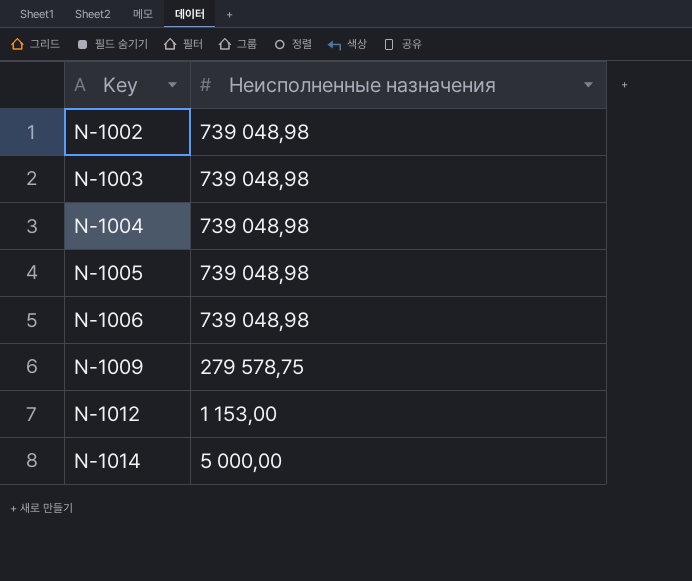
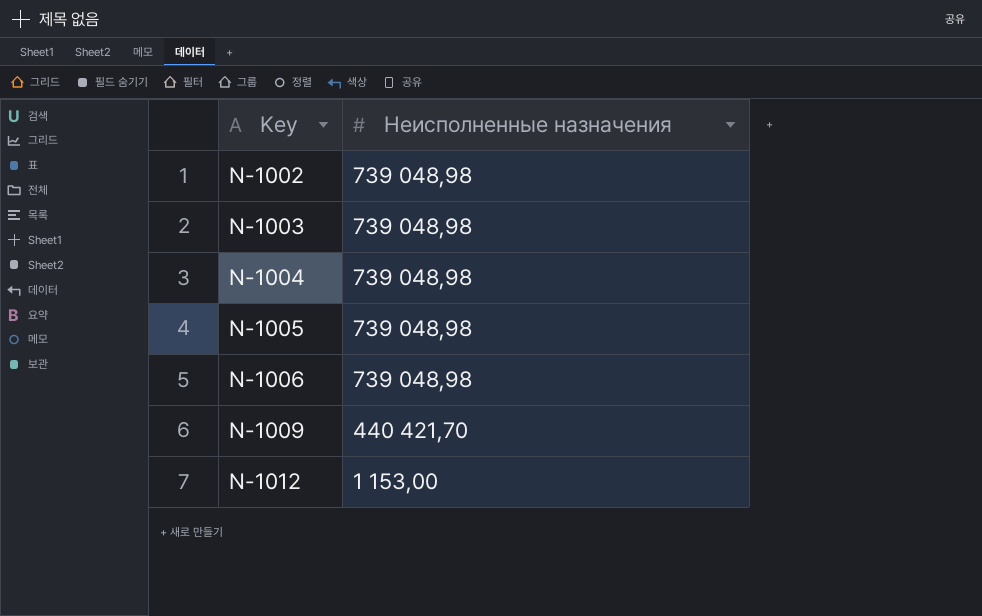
row N-1014: 5 000,00 -> none
N-1009 | Неисполненные назначения: 279 578,75 -> 440 421,70

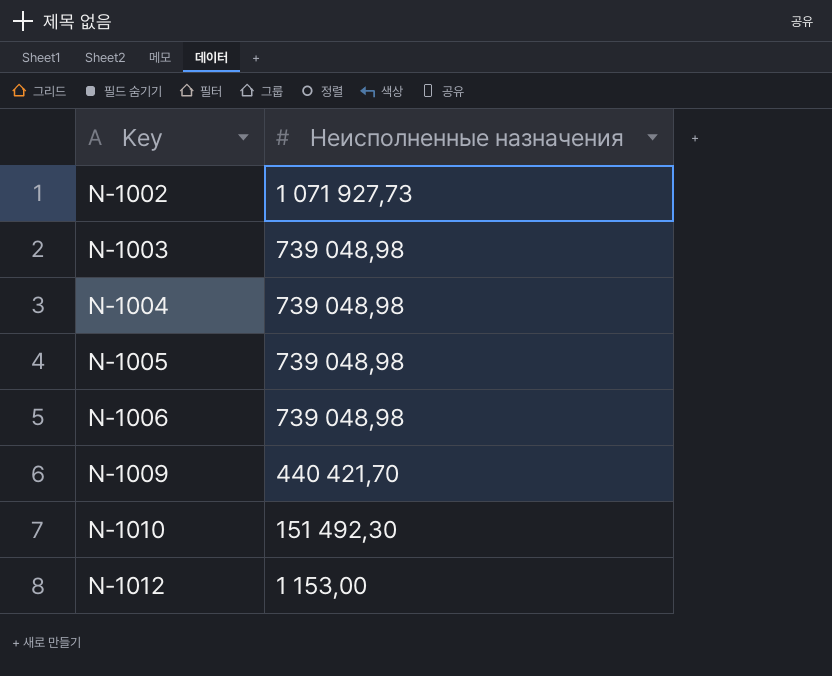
N-1002 | Неисполненные назначения: 739 048,98 -> 1 071 927,73
row N-1010: none -> 151 492,30

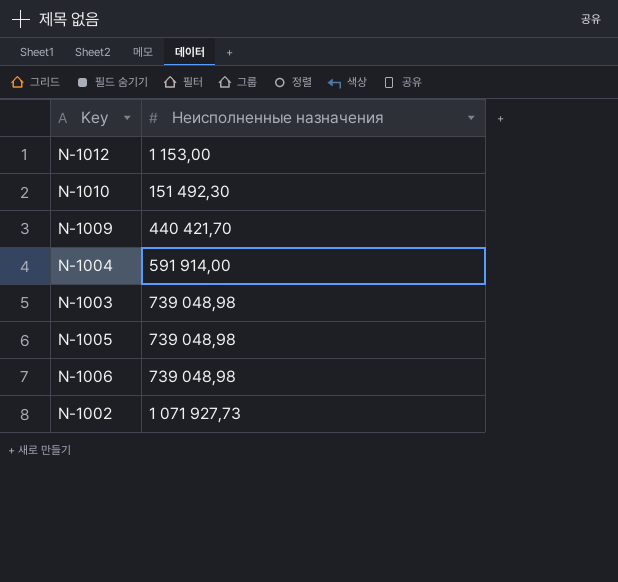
row order: Key ascending -> Неисполненные назначения ascending
N-1004 | Неисполненные назначения: 739 048,98 -> 591 914,00

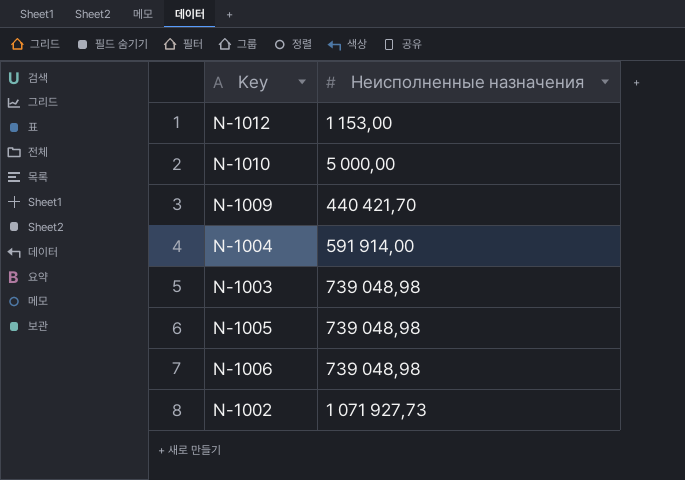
N-1010 | Неисполненные назначения: 151 492,30 -> 5 000,00

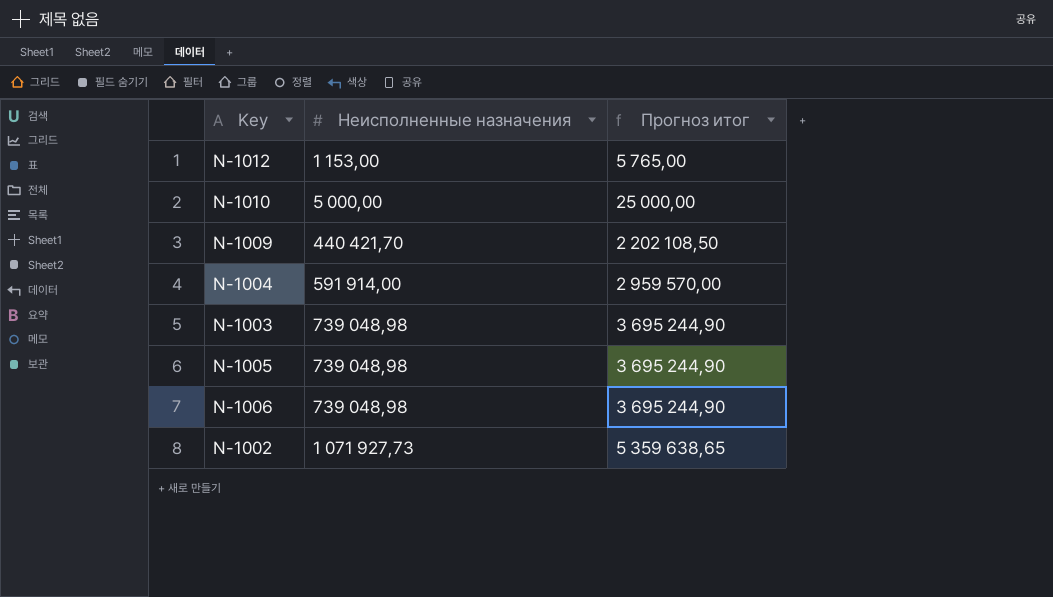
column Прогноз итог | formula: none -> [Неисполненные назначения] * 5

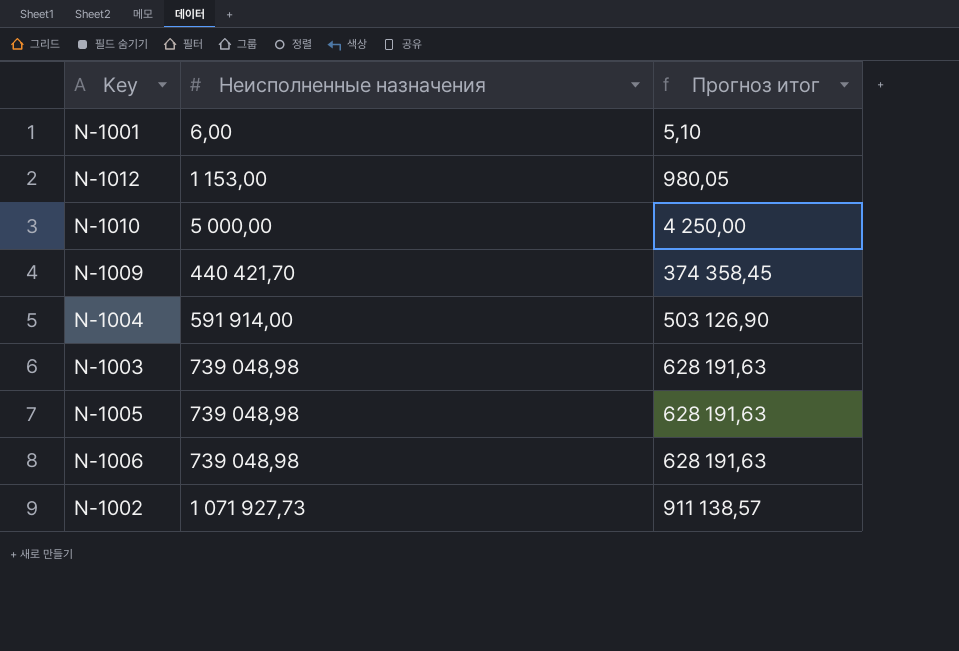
column Прогноз итог | formula: [Неисполненные назначения] * 5 -> [Неисполненные назначения] * 0,85
row N-1001: none -> 6,00 | 5,10

